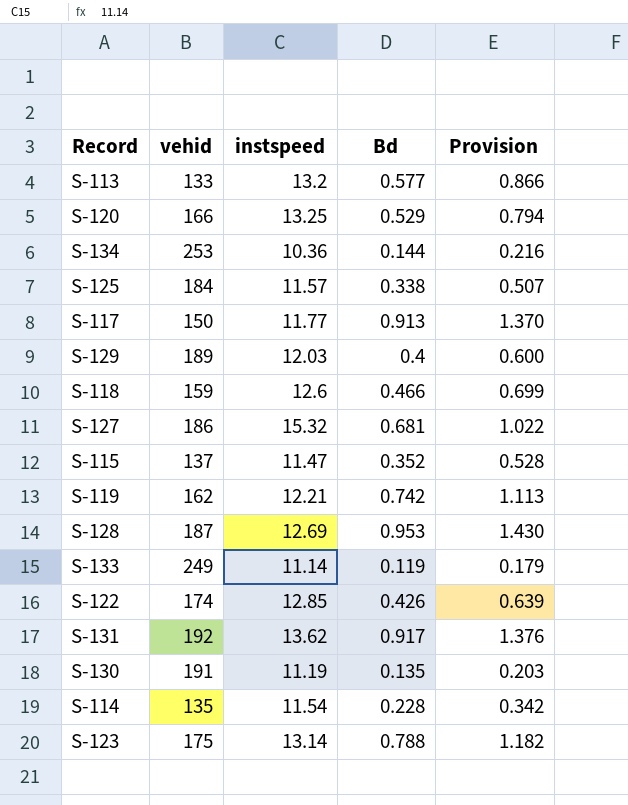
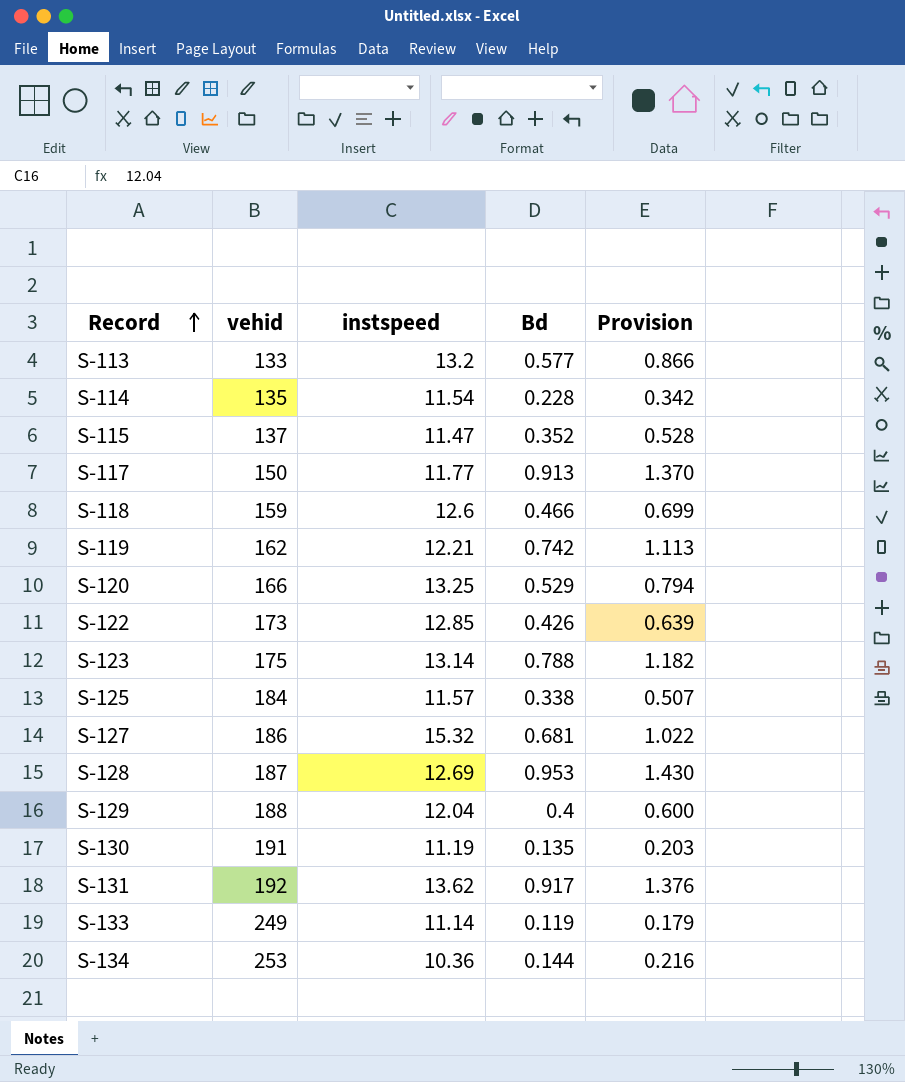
row order: none -> Record ascending
S-122 | vehid: 174 -> 173
S-129 | vehid: 189 -> 188
S-129 | instspeed: 12.03 -> 12.04

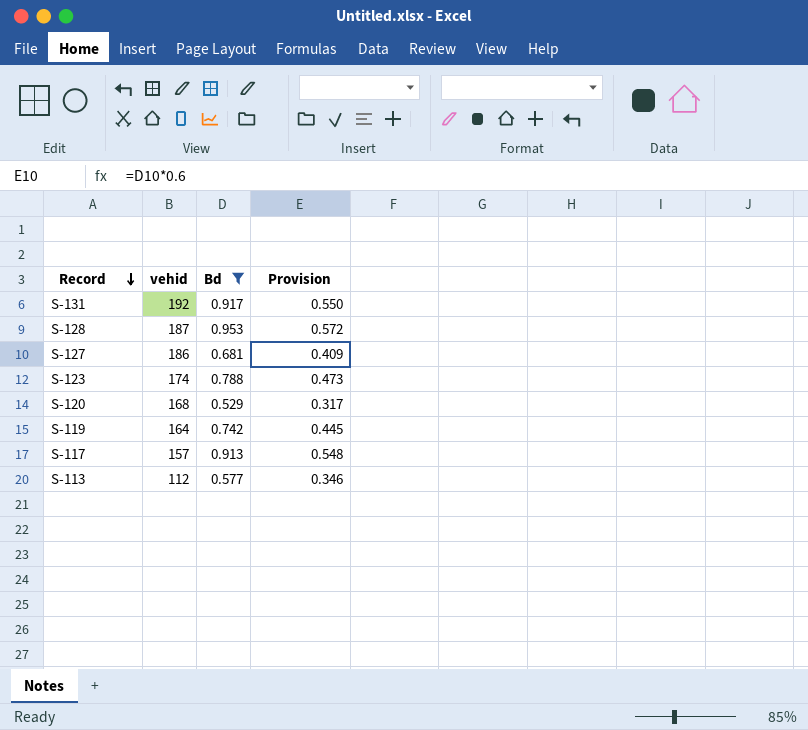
filter: none -> Bd >= 0.529
row order: Record ascending -> Record descending
column instspeed | position: 3 -> none
column Provision | formula: [Bd] * 1.5 -> [Bd] * 0.6
S-123 | vehid: 175 -> 174
S-120 | vehid: 166 -> 168
S-119 | vehid: 162 -> 164
S-117 | vehid: 150 -> 157
S-113 | vehid: 133 -> 112

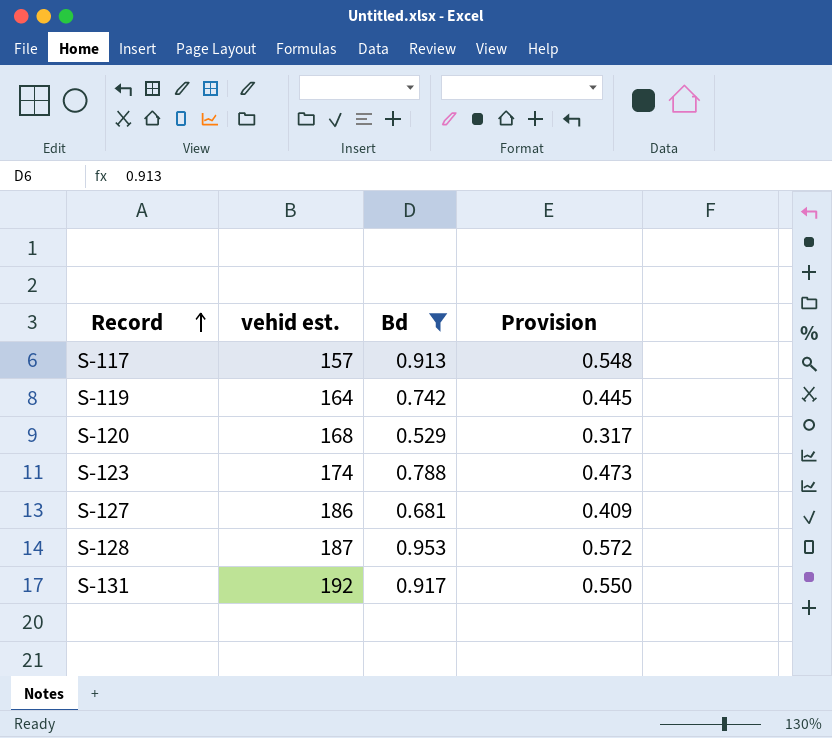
row order: Record descending -> Record ascending
column name: vehid -> vehid est.
row S-113: 112 | 0.577 | 0.346 -> none

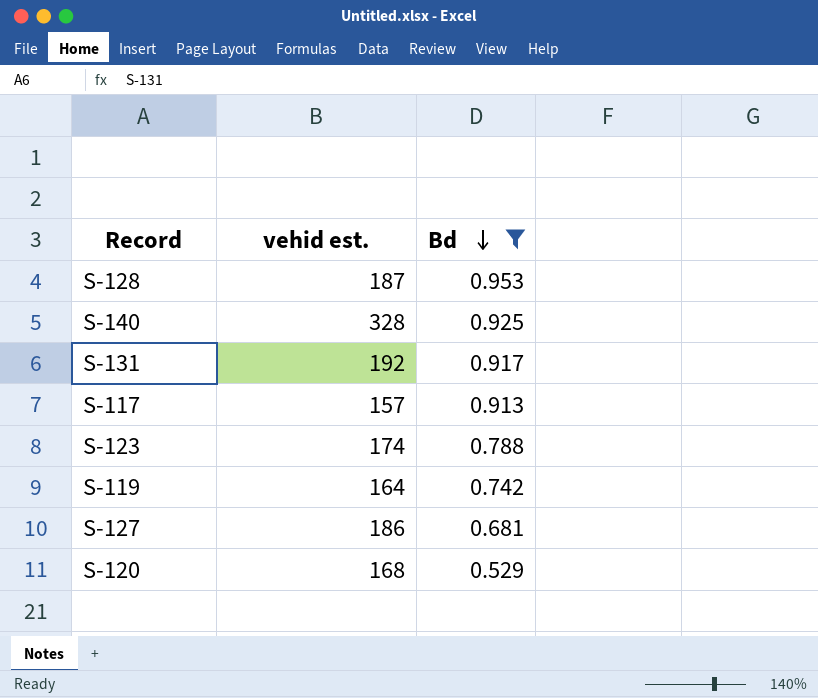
row order: Record ascending -> Bd descending
column Provision | formula: [Bd] * 0.6 -> none
row S-140: none -> 328 | 0.925

